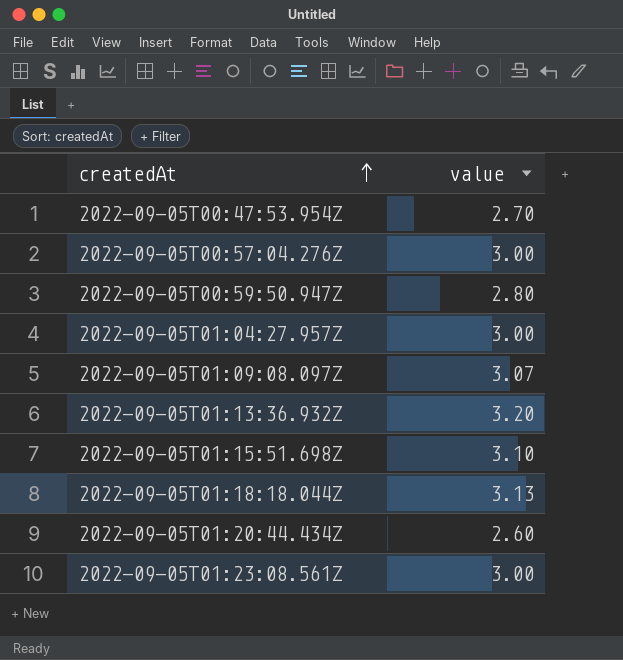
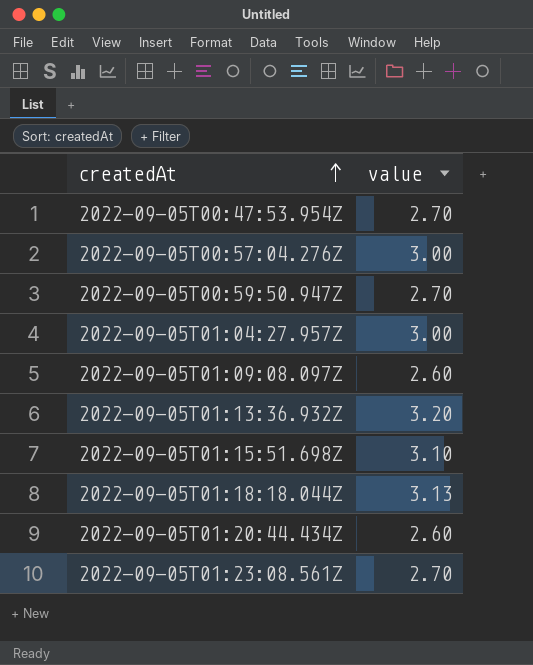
2022-09-05T00:59:50.947Z | value: 2.80 -> 2.70
2022-09-05T01:09:08.097Z | value: 3.07 -> 2.60
2022-09-05T01:23:08.561Z | value: 3.00 -> 2.70

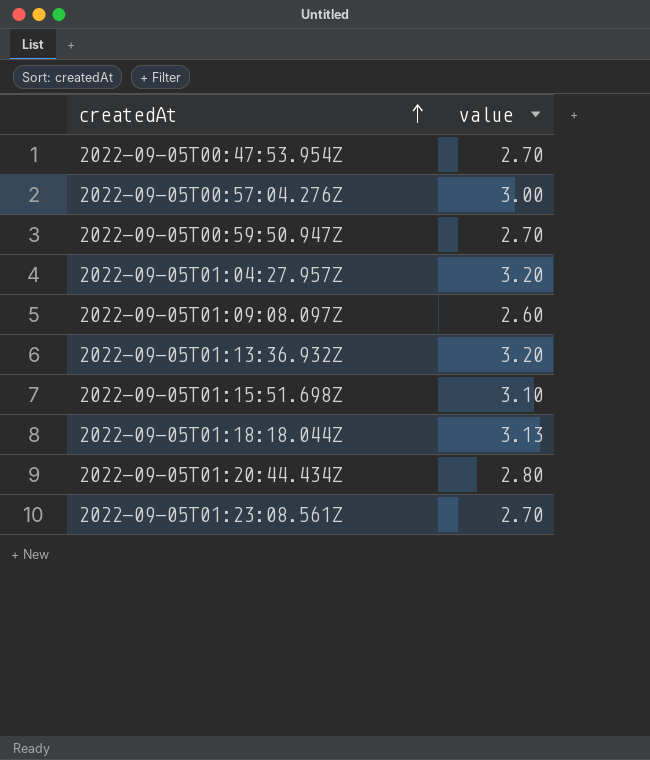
2022-09-05T01:04:27.957Z | value: 3.00 -> 3.20
2022-09-05T01:20:44.434Z | value: 2.60 -> 2.80

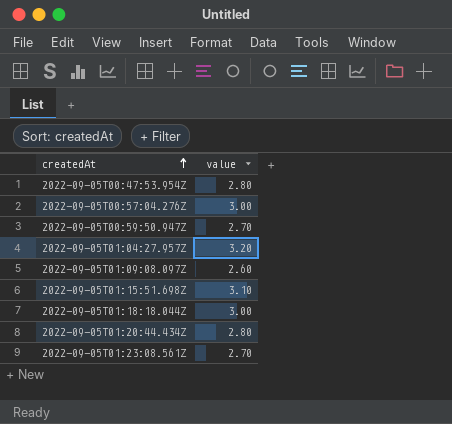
row 2022-09-05T01:13:36.932Z: 3.20 -> none
2022-09-05T00:47:53.954Z | value: 2.70 -> 2.80
2022-09-05T01:18:18.044Z | value: 3.13 -> 3.00

